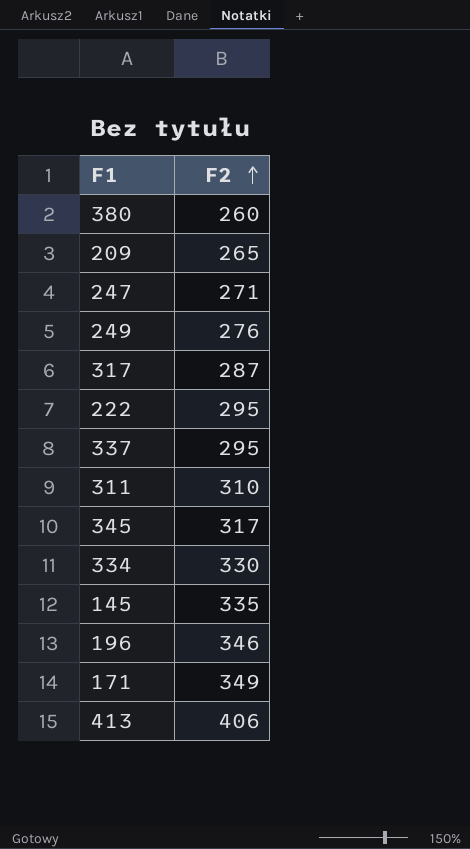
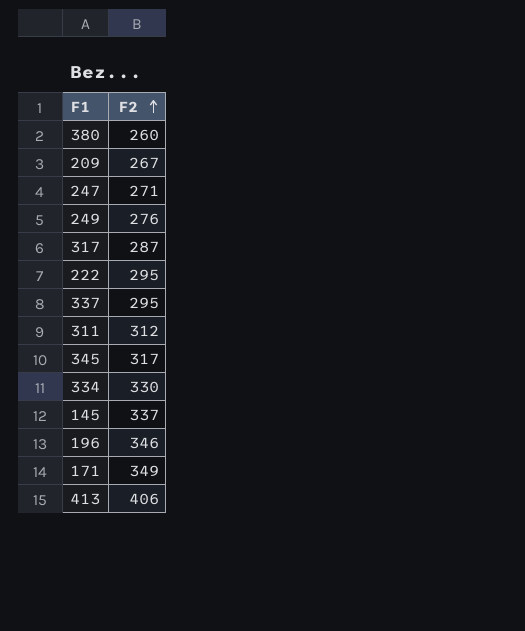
209 | F2: 265 -> 267
311 | F2: 310 -> 312
145 | F2: 335 -> 337

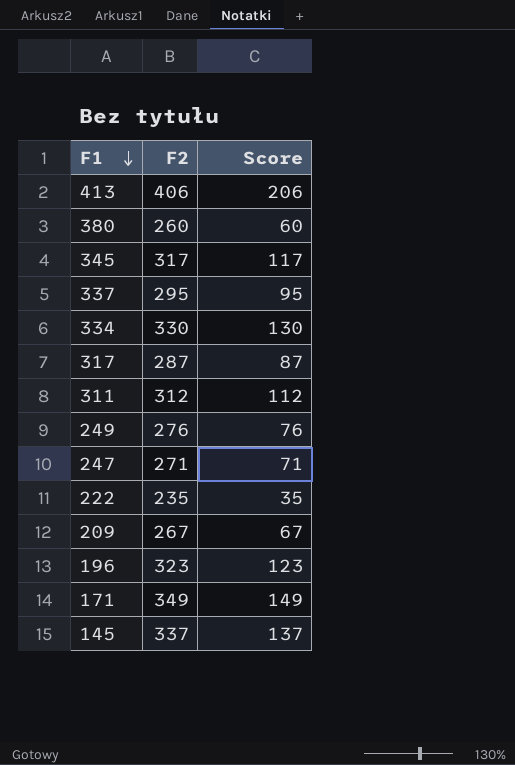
row order: F2 ascending -> F1 descending
column Score | formula: none -> [F2] - 200
222 | F2: 295 -> 235
196 | F2: 346 -> 323

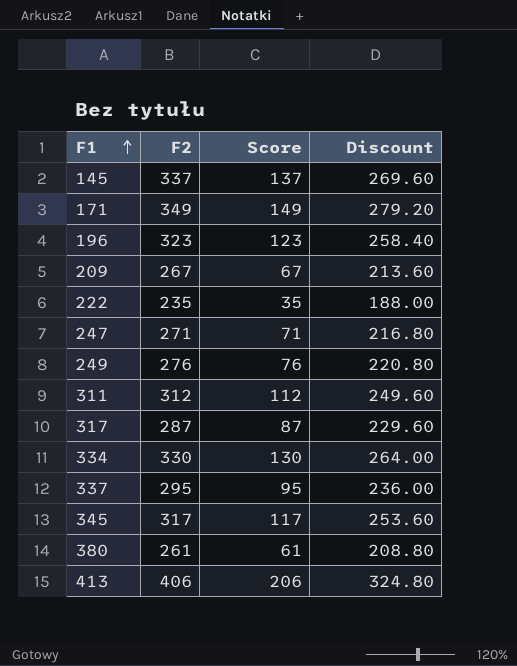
row order: F1 descending -> F1 ascending
column Discount | formula: none -> [F2] * 0.8
380 | F2: 260 -> 261
380 | Score: 60 -> 61

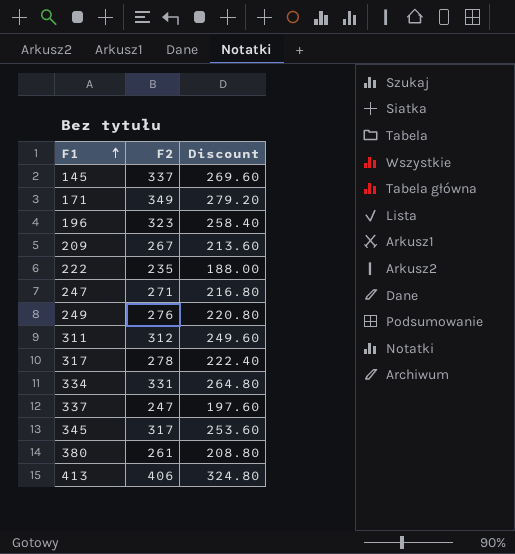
column Score | formula: [F2] - 200 -> none
317 | F2: 287 -> 278
317 | Discount: 229.60 -> 222.40
334 | F2: 330 -> 331
334 | Discount: 264.00 -> 264.80
337 | F2: 295 -> 247
337 | Discount: 236.00 -> 197.60

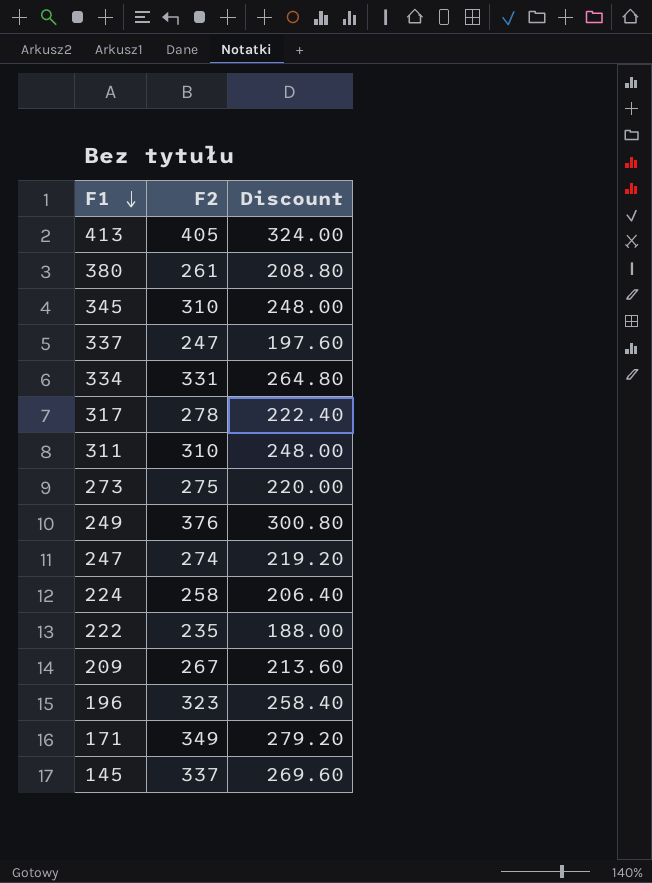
row order: F1 ascending -> F1 descending
413 | F2: 406 -> 405
413 | Discount: 324.80 -> 324.00
345 | F2: 317 -> 310
345 | Discount: 253.60 -> 248.00
311 | F2: 312 -> 310
311 | Discount: 249.60 -> 248.00
row 273: none -> 275 | 220.00
249 | F2: 276 -> 376
249 | Discount: 220.80 -> 300.80
247 | F2: 271 -> 274
247 | Discount: 216.80 -> 219.20
row 224: none -> 258 | 206.40

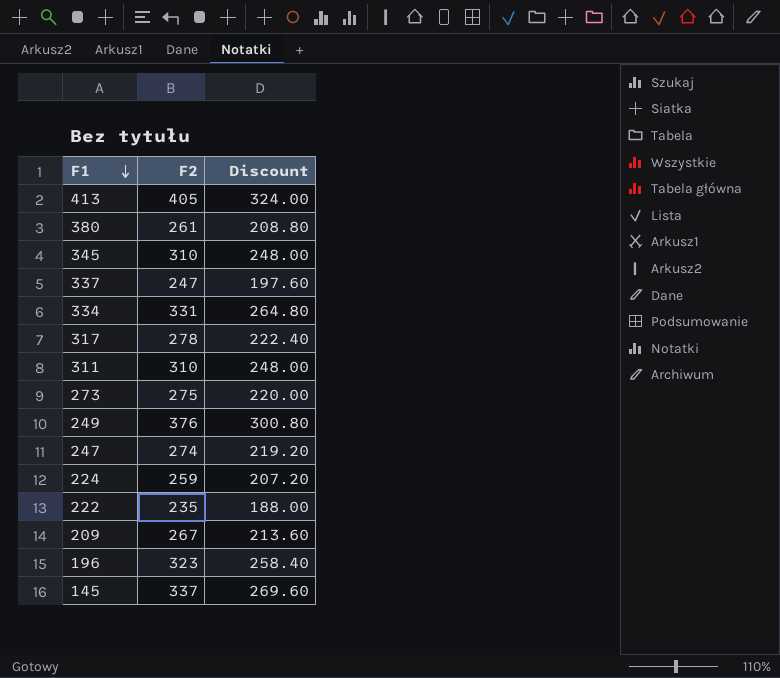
row 171: 349 | 279.20 -> none
224 | F2: 258 -> 259
224 | Discount: 206.40 -> 207.20

